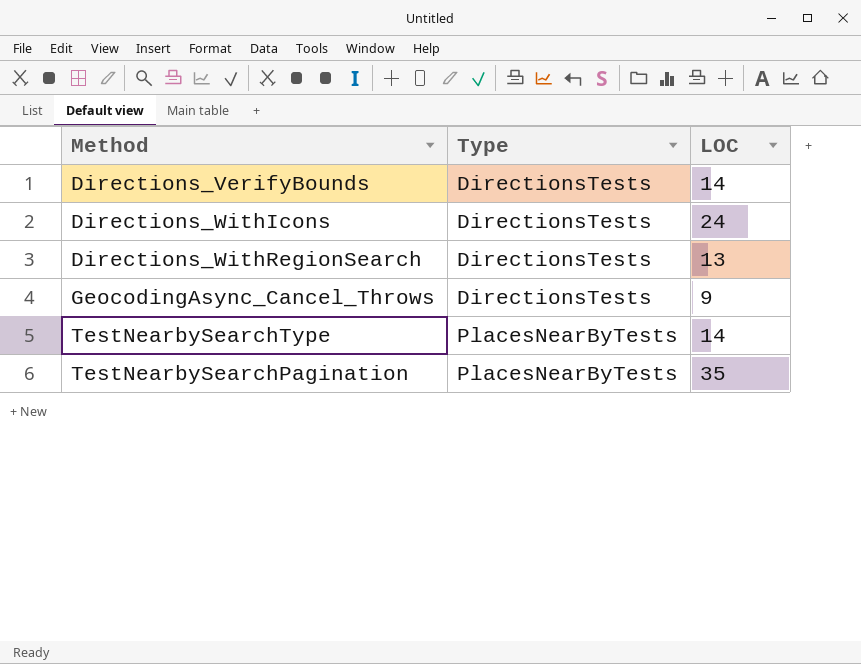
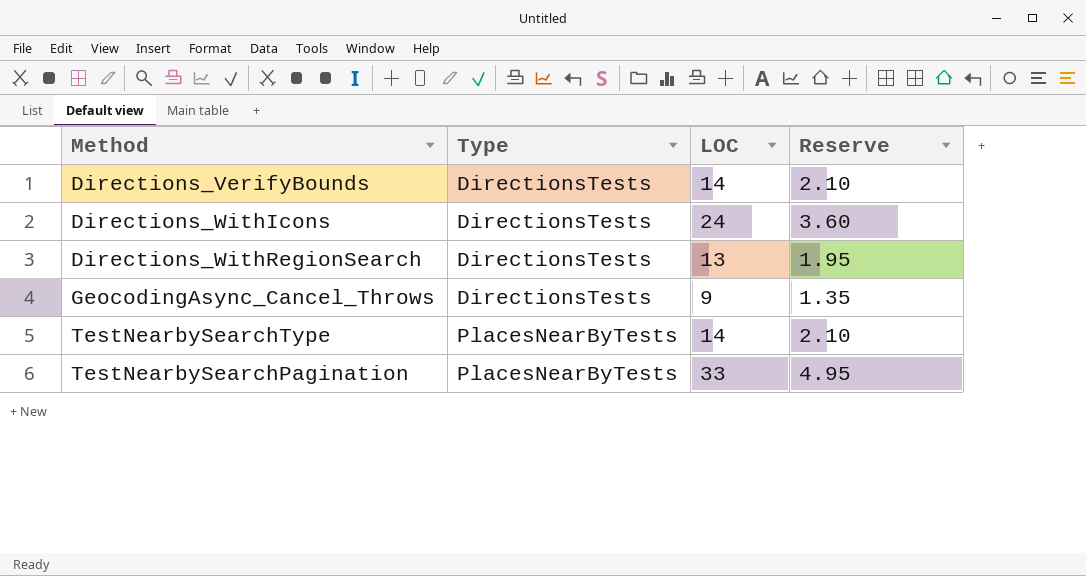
column Reserve | formula: none -> [LOC] * 0.15
TestNearbySearchPagination | LOC: 35 -> 33

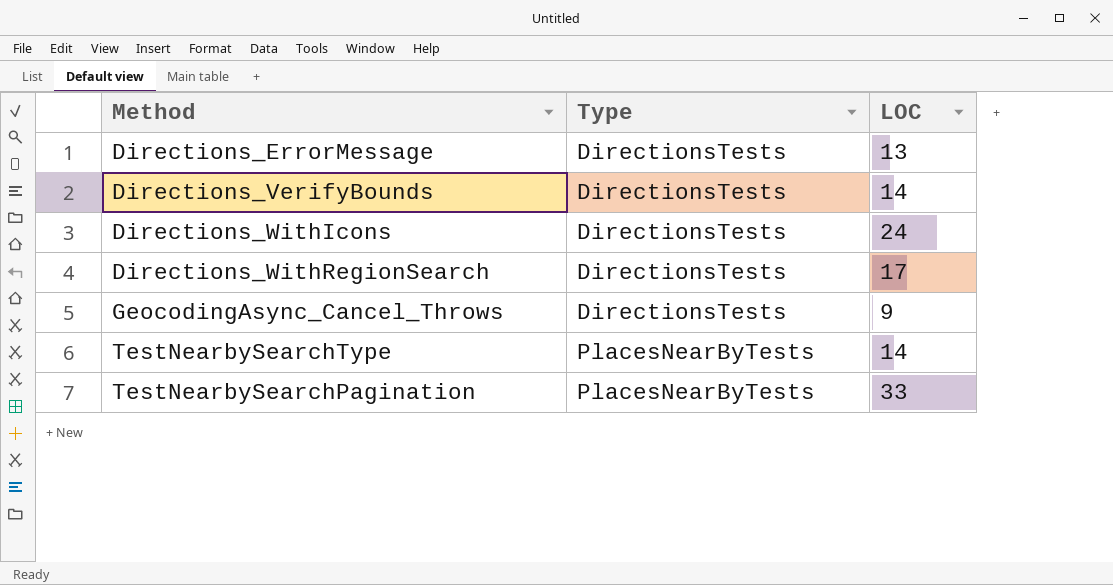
column Reserve | formula: [LOC] * 0.15 -> none
row Directions_ErrorMessage: none -> DirectionsTests | 13
Directions_WithRegionSearch | LOC: 13 -> 17

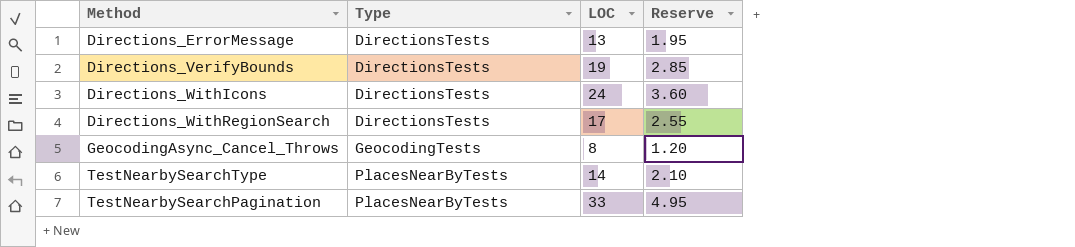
column Reserve | formula: none -> [LOC] * 0.15
Directions_VerifyBounds | LOC: 14 -> 19
GeocodingAsync_Cancel_Throws | Type: DirectionsTests -> GeocodingTests
GeocodingAsync_Cancel_Throws | LOC: 9 -> 8

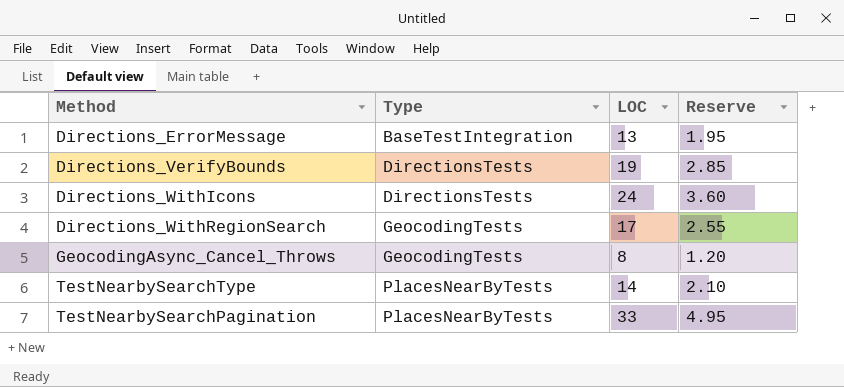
Directions_ErrorMessage | Type: DirectionsTests -> BaseTestIntegration
Directions_WithRegionSearch | Type: DirectionsTests -> GeocodingTests

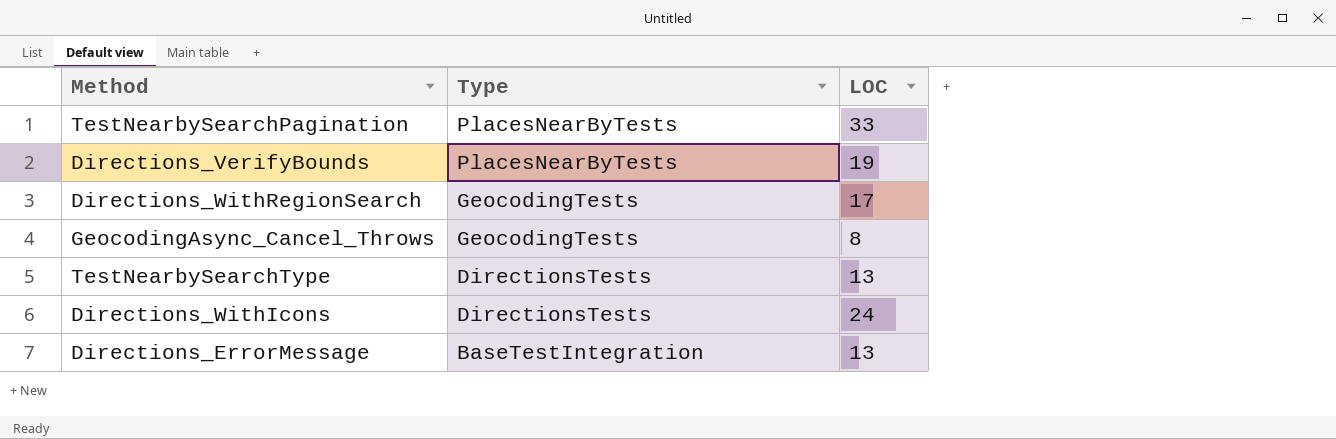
row order: Type ascending -> Type descending
column Reserve | formula: [LOC] * 0.15 -> none
Directions_VerifyBounds | Type: DirectionsTests -> PlacesNearByTests
TestNearbySearchType | Type: PlacesNearByTests -> DirectionsTests
TestNearbySearchType | LOC: 14 -> 13

